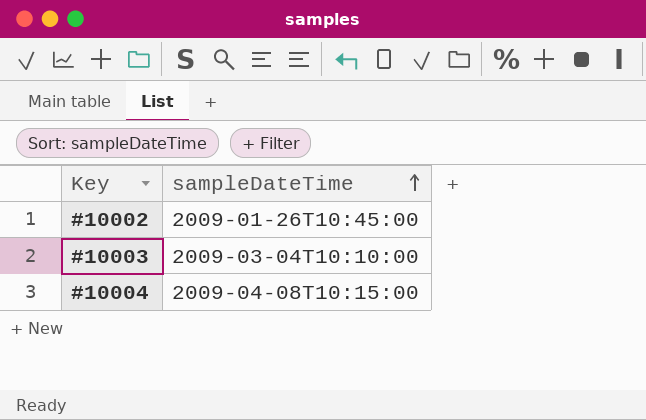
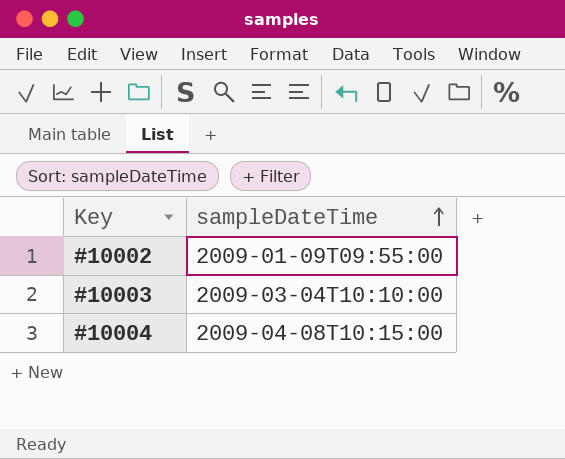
#10002 | sampleDateTime: 2009-01-26T10:45:00 -> 2009-01-09T09:55:00

